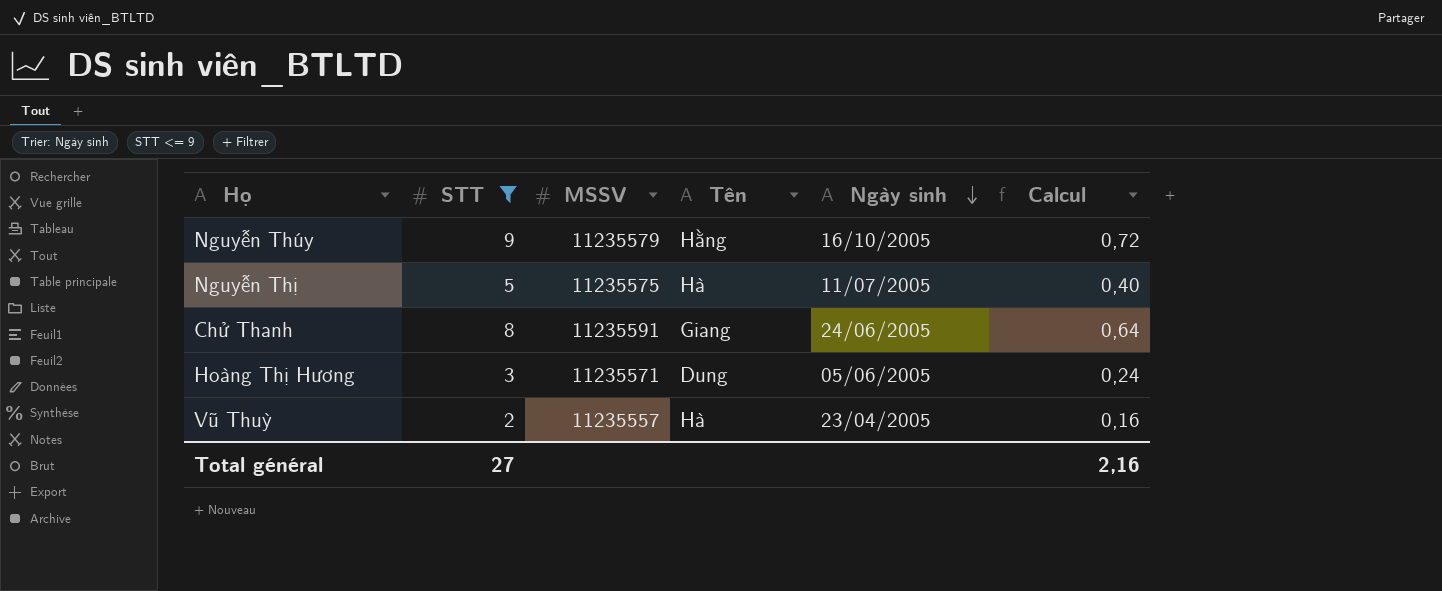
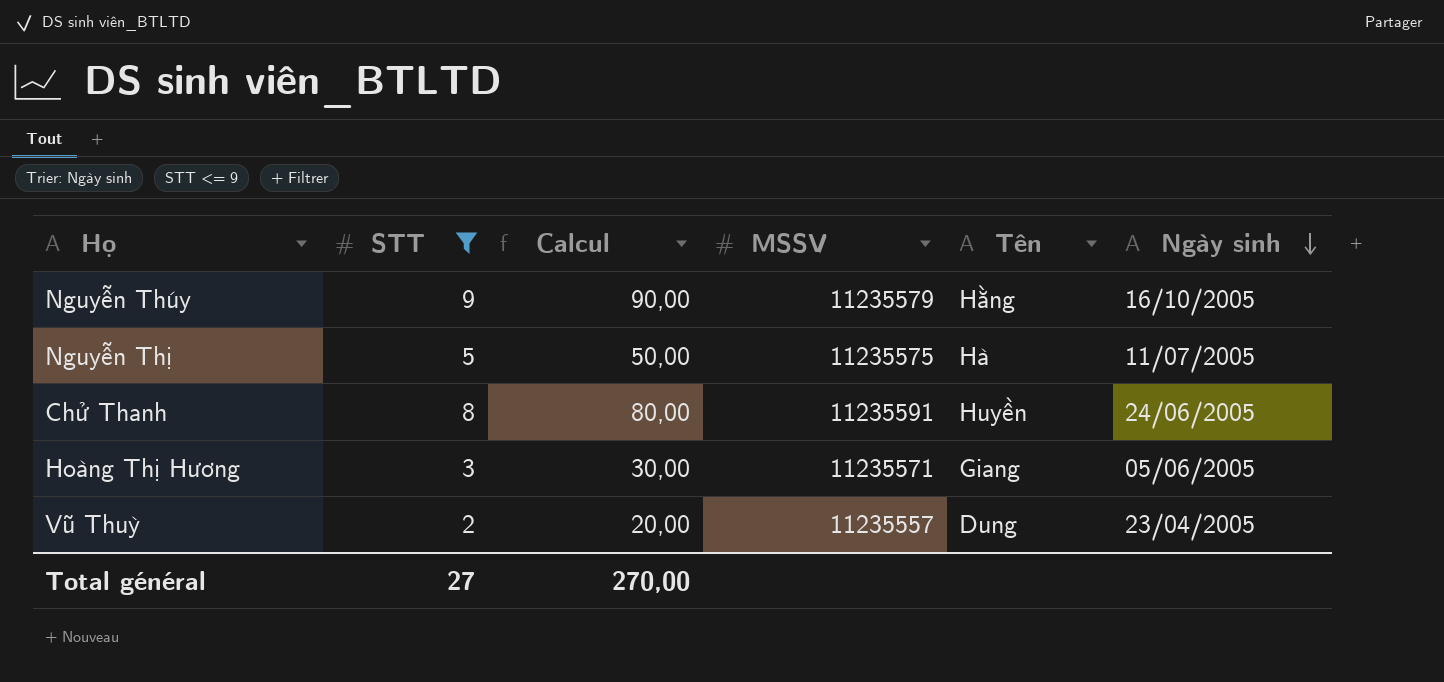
column Calcul | formula: [STT] * 0,08 -> [STT] * 10
column Calcul | position: 6 -> 3
Chử Thanh | Tên: Giang -> Huyền
Hoàng Thị Hương | Tên: Dung -> Giang
Vũ Thuỳ | Tên: Hà -> Dung
Total général | Calcul: 2,16 -> 270,00

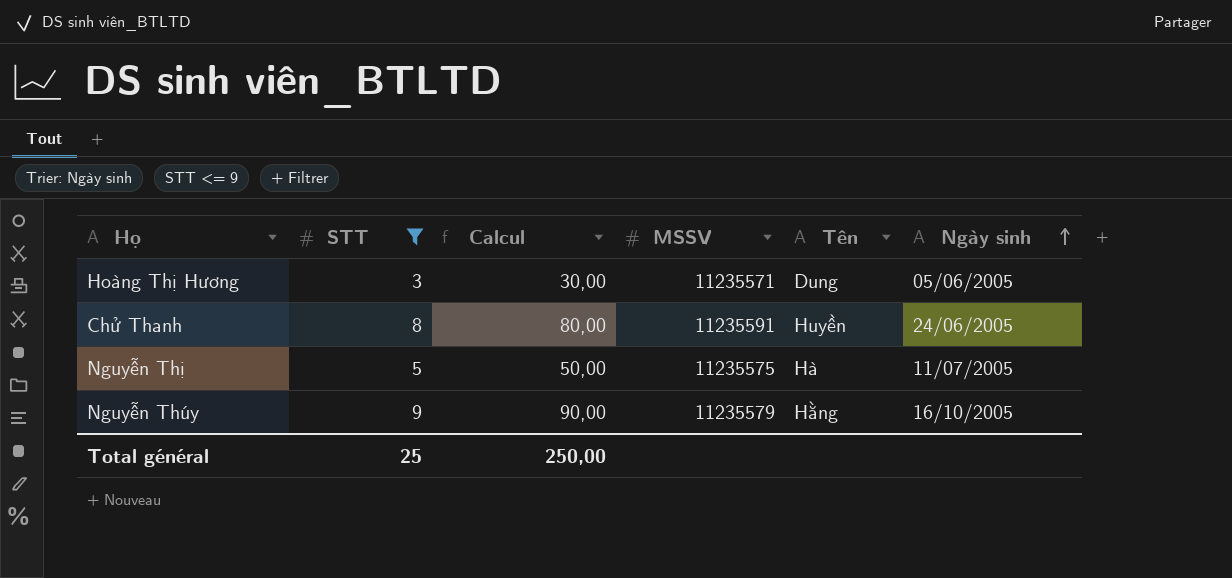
row order: Ngày sinh descending -> Ngày sinh ascending
row Vũ Thuỳ: 2 | 20,00 | 11235557 | Dung | 23/04/2005 -> none
Hoàng Thị Hương | Tên: Giang -> Dung
Total général | STT: 27 -> 25
Total général | Calcul: 270,00 -> 250,00

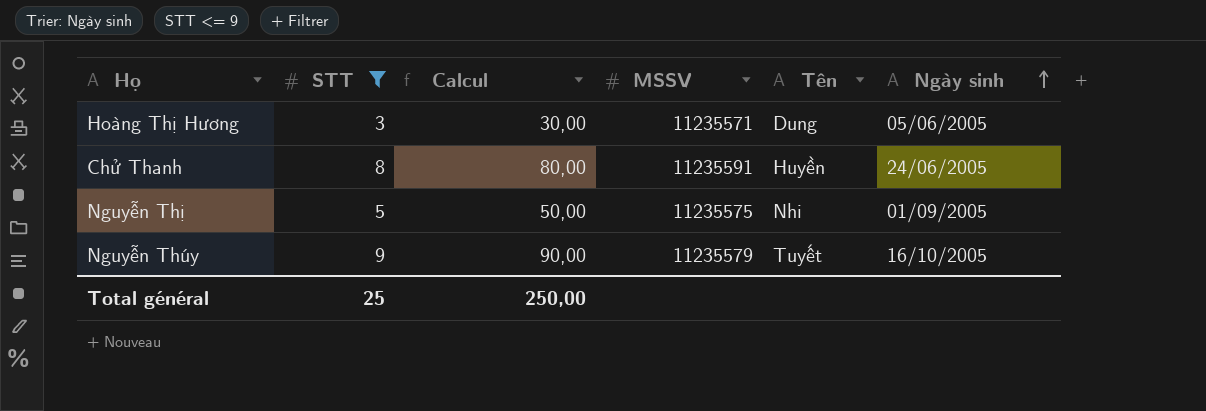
Nguyễn Thị | Tên: Hà -> Nhi
Nguyễn Thị | Ngày sinh: 11/07/2005 -> 01/09/2005
Nguyễn Thúy | Tên: Hằng -> Tuyết

